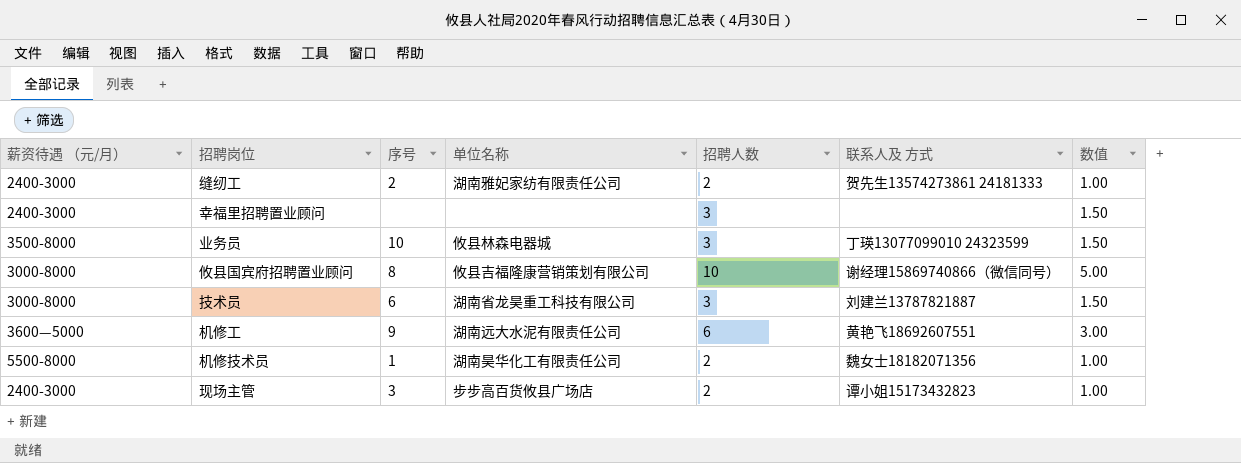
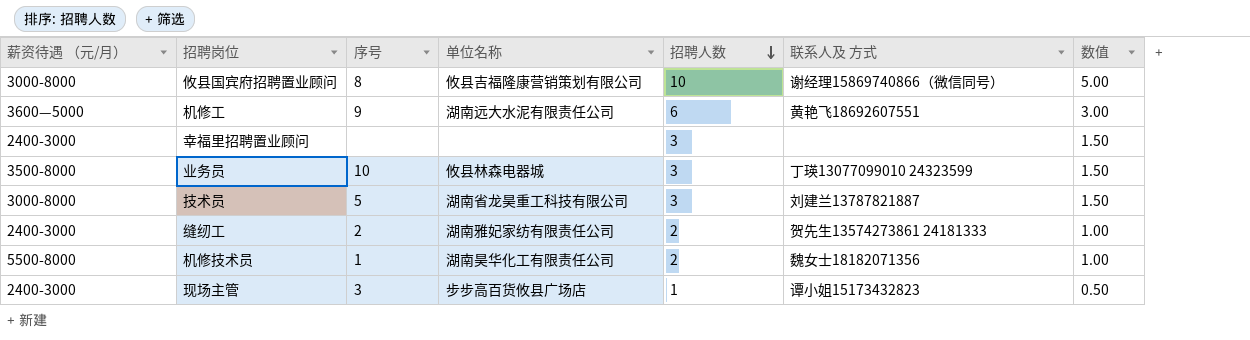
row order: none -> 招聘人数 descending
技术员 | 序号: 6 -> 5
现场主管 | 招聘人数: 2 -> 1
现场主管 | 数值: 1.00 -> 0.50

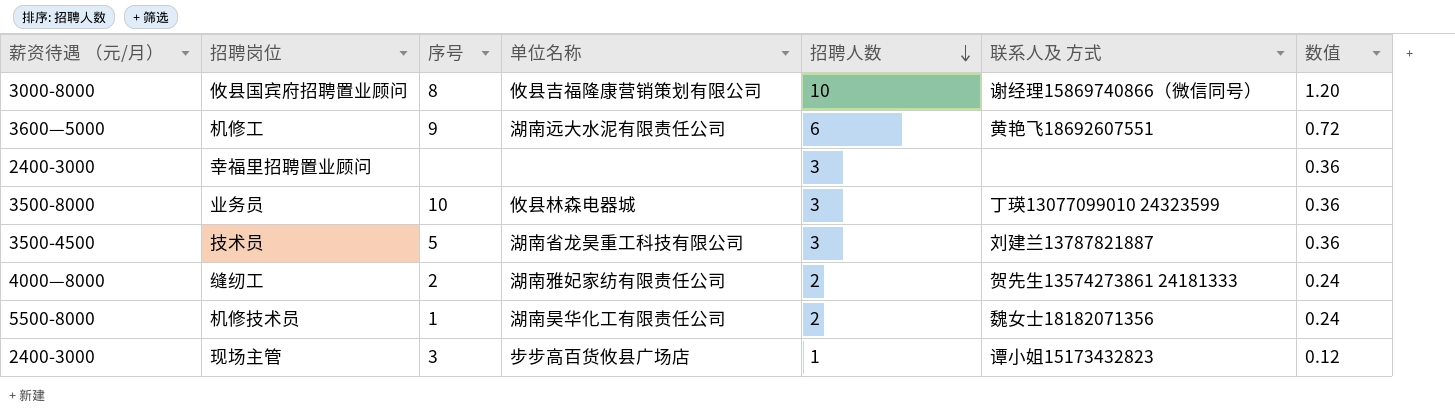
column 数值 | formula: [招聘人数] * 0.5 -> [招聘人数] * 0.12
技术员 | 薪资待遇 （元/月）: 3000-8000 -> 3500-4500
缝纫工 | 薪资待遇 （元/月）: 2400-3000 -> 4000—8000

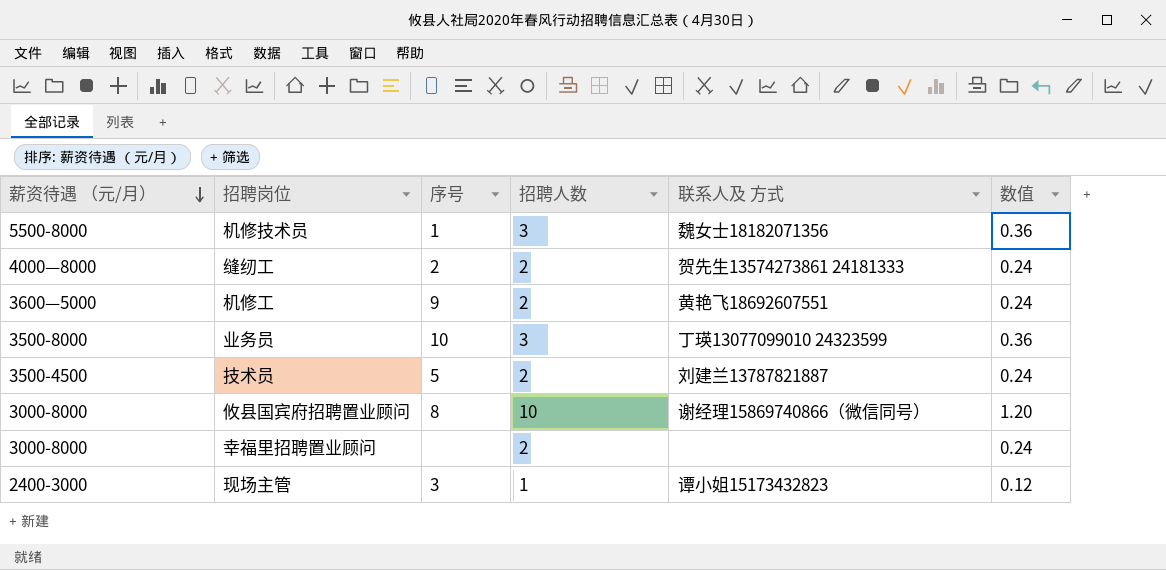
row order: 招聘人数 descending -> 薪资待遇 （元/月） descending
column 单位名称 | position: 4 -> none
机修技术员 | 招聘人数: 2 -> 3
机修技术员 | 数值: 0.24 -> 0.36
机修工 | 招聘人数: 6 -> 2
机修工 | 数值: 0.72 -> 0.24
技术员 | 招聘人数: 3 -> 2
技术员 | 数值: 0.36 -> 0.24
幸福里招聘置业顾问 | 薪资待遇 （元/月）: 2400-3000 -> 3000-8000
幸福里招聘置业顾问 | 招聘人数: 3 -> 2
幸福里招聘置业顾问 | 数值: 0.36 -> 0.24

